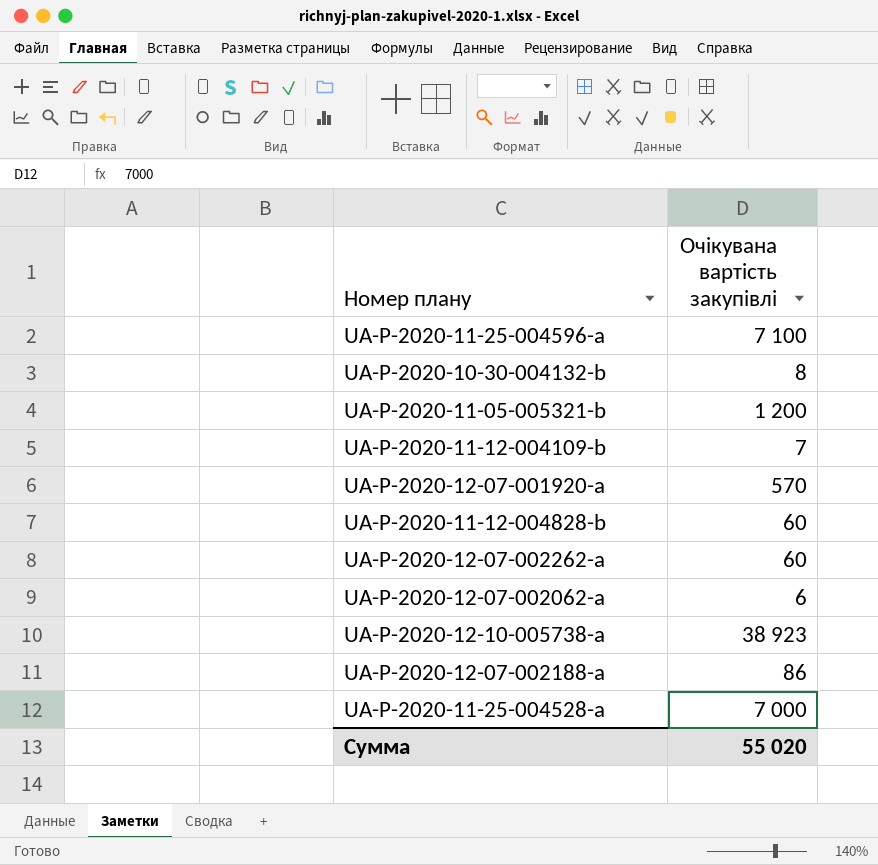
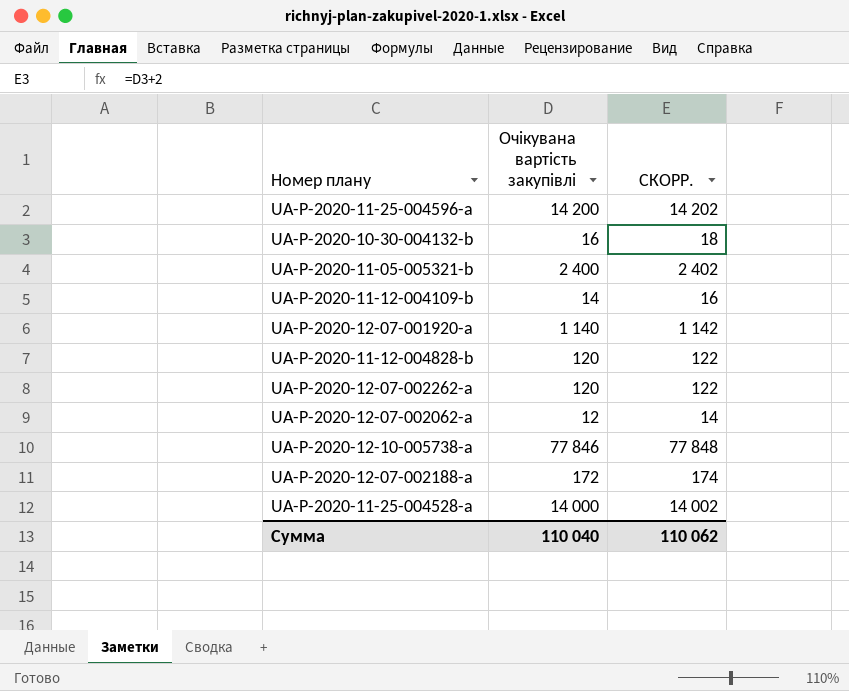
column СКОРР. | formula: none -> [Очікувана вартість закупівлі] + 2
UA-P-2020-11-25-004596-a | Очікувана вартість закупівлі: 7 100 -> 14 200
UA-P-2020-10-30-004132-b | Очікувана вартість закупівлі: 8 -> 16
UA-P-2020-11-05-005321-b | Очікувана вартість закупівлі: 1 200 -> 2 400
UA-P-2020-11-12-004109-b | Очікувана вартість закупівлі: 7 -> 14
UA-P-2020-12-07-001920-a | Очікувана вартість закупівлі: 570 -> 1 140
UA-P-2020-11-12-004828-b | Очікувана вартість закупівлі: 60 -> 120
UA-P-2020-12-07-002262-a | Очікувана вартість закупівлі: 60 -> 120
UA-P-2020-12-07-002062-a | Очікувана вартість закупівлі: 6 -> 12
UA-P-2020-12-10-005738-a | Очікувана вартість закупівлі: 38 923 -> 77 846
UA-P-2020-12-07-002188-a | Очікувана вартість закупівлі: 86 -> 172
UA-P-2020-11-25-004528-a | Очікувана вартість закупівлі: 7 000 -> 14 000
Сумма | Очікувана вартість закупівлі: 55 020 -> 110 040

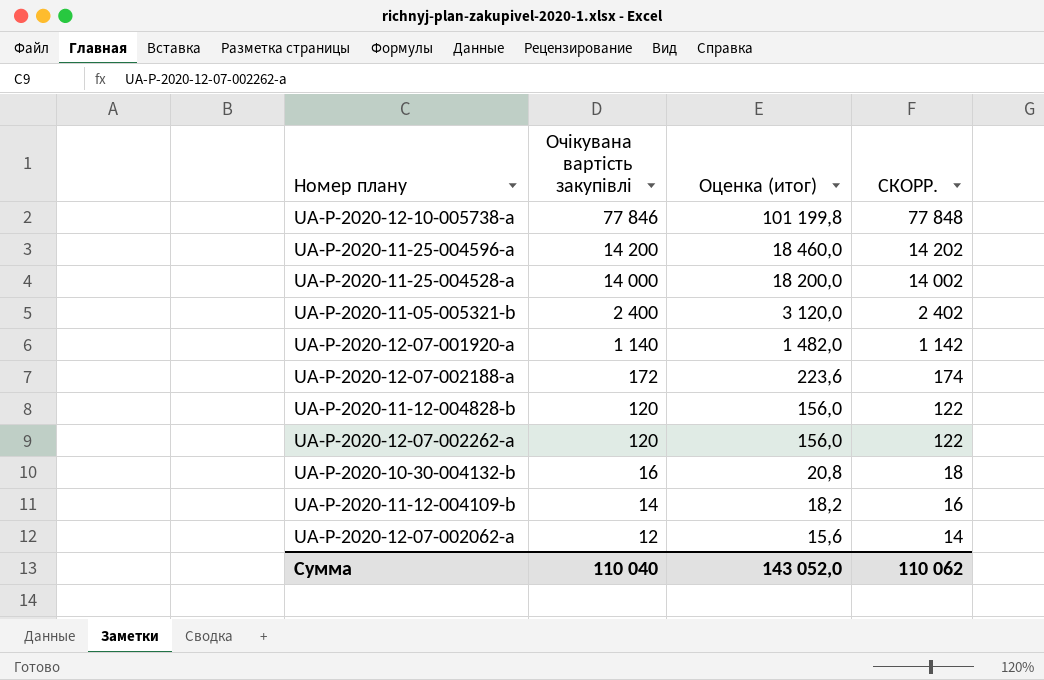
row order: none -> Очікувана вартість закупівлі descending
column Оценка (итог) | formula: none -> [Очікувана вартість закупівлі] * 1,3

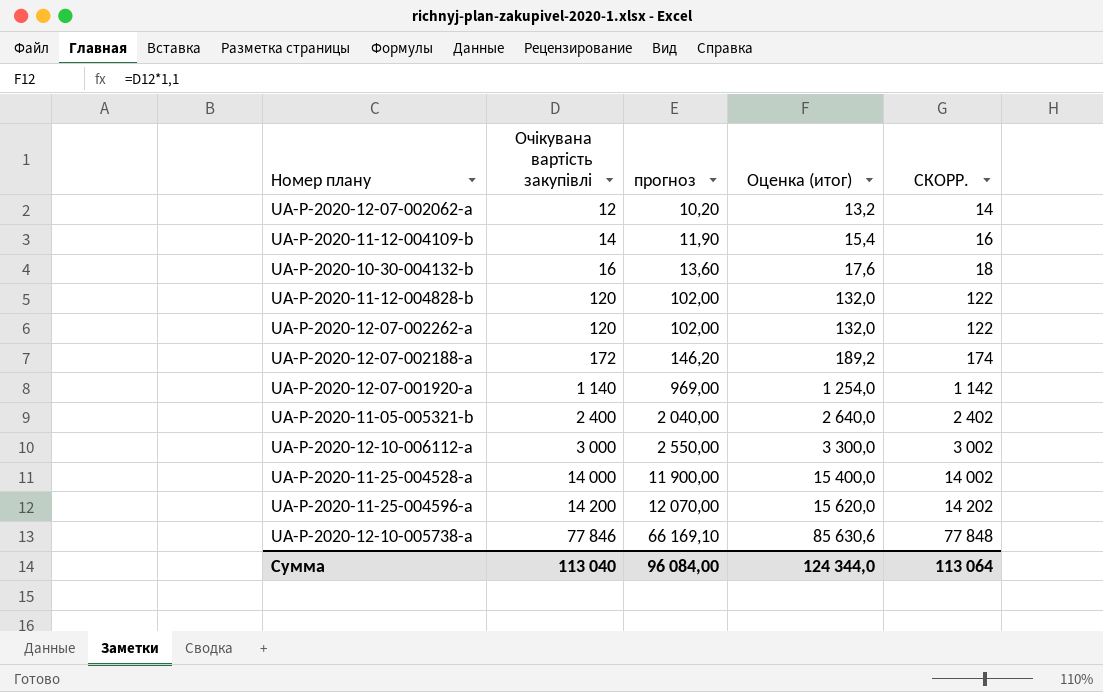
row order: Очікувана вартість закупівлі descending -> Очікувана вартість закупівлі ascending
column прогноз | formula: none -> [Очікувана вартість закупівлі] * 0,85
column Оценка (итог) | formula: [Очікувана вартість закупівлі] * 1,3 -> [Очікувана вартість закупівлі] * 1,1
row UA-P-2020-12-10-006112-a: none -> 3 000 | 2 550,00 | 3 300,0 | 3 002
Сумма | Очікувана вартість закупівлі: 110 040 -> 113 040
Сумма | Оценка (итог): 143 052,0 -> 124 344,0
Сумма | СКОРР.: 110 062 -> 113 064

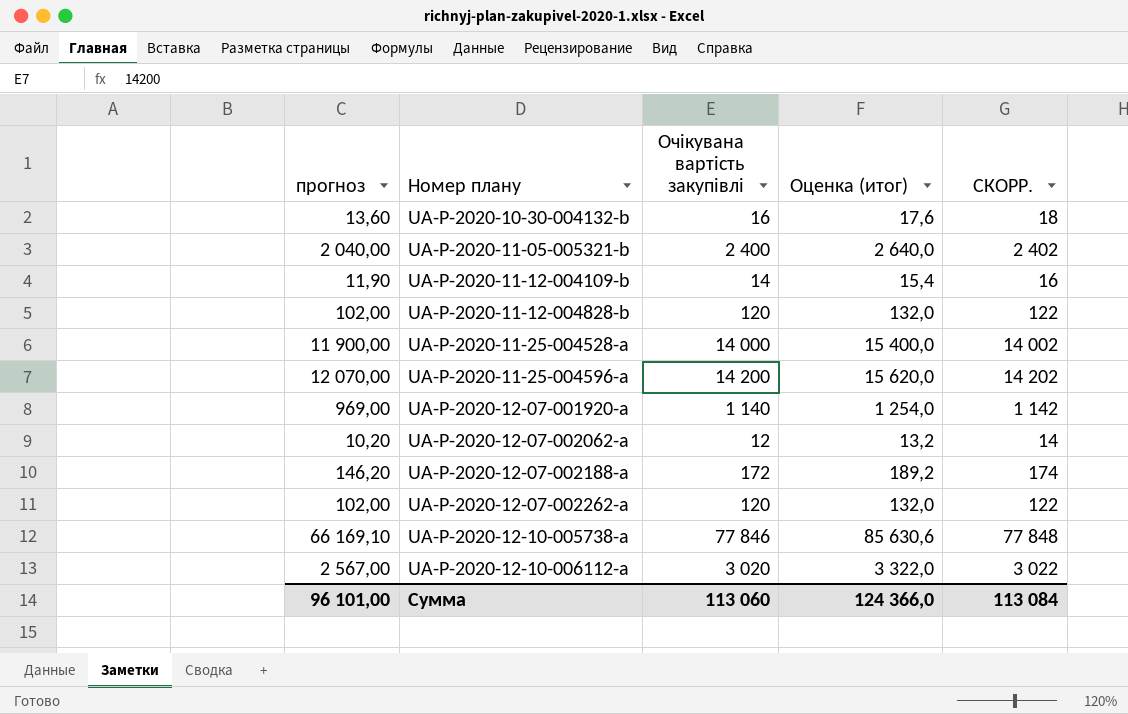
row order: Очікувана вартість закупівлі ascending -> Номер плану ascending
column прогноз | position: 3 -> 1
UA-P-2020-12-10-006112-a | прогноз: 2 550,00 -> 2 567,00
UA-P-2020-12-10-006112-a | Очікувана вартість закупівлі: 3 000 -> 3 020
UA-P-2020-12-10-006112-a | Оценка (итог): 3 300,0 -> 3 322,0
UA-P-2020-12-10-006112-a | СКОРР.: 3 002 -> 3 022
Сумма | прогноз: 96 084,00 -> 96 101,00
Сумма | Очікувана вартість закупівлі: 113 040 -> 113 060
Сумма | Оценка (итог): 124 344,0 -> 124 366,0
Сумма | СКОРР.: 113 064 -> 113 084

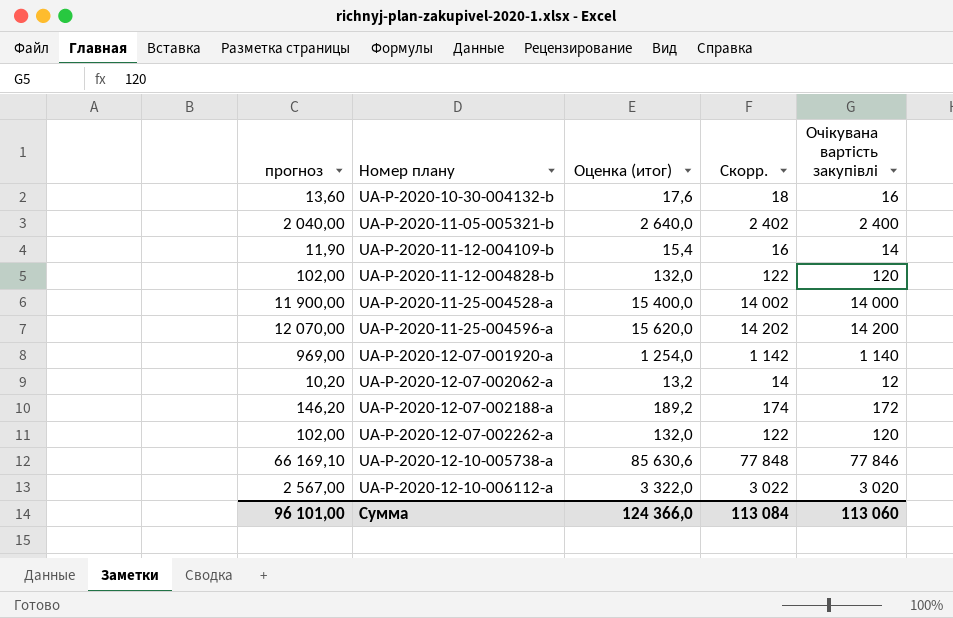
column name: СКОРР. -> Скорр.
column Очікувана вартість закупівлі | position: 3 -> 5

